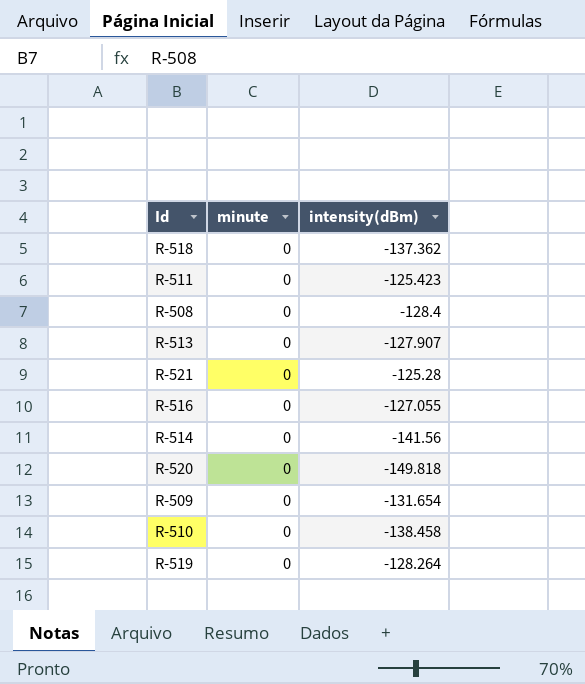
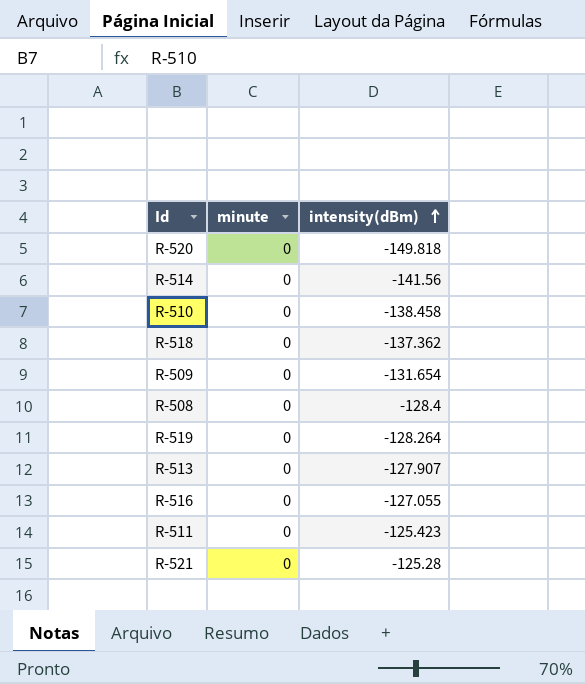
row order: none -> intensity(dBm) ascending

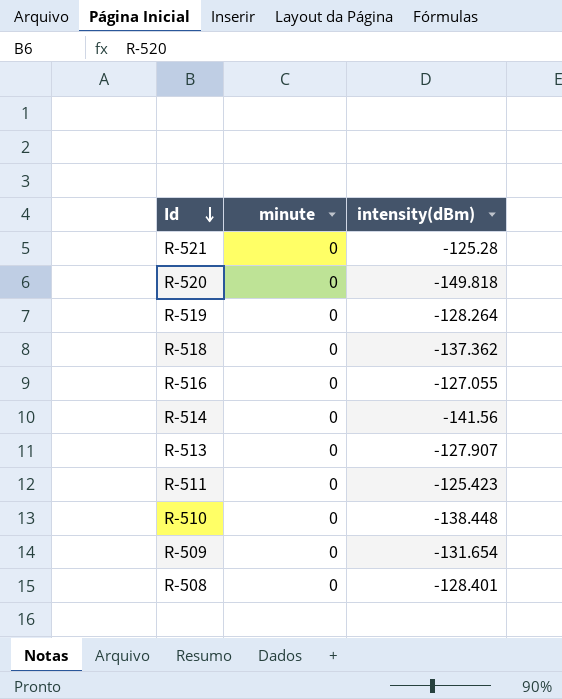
row order: intensity(dBm) ascending -> Id descending
R-510 | intensity(dBm): -138.458 -> -138.448
R-508 | intensity(dBm): -128.4 -> -128.401

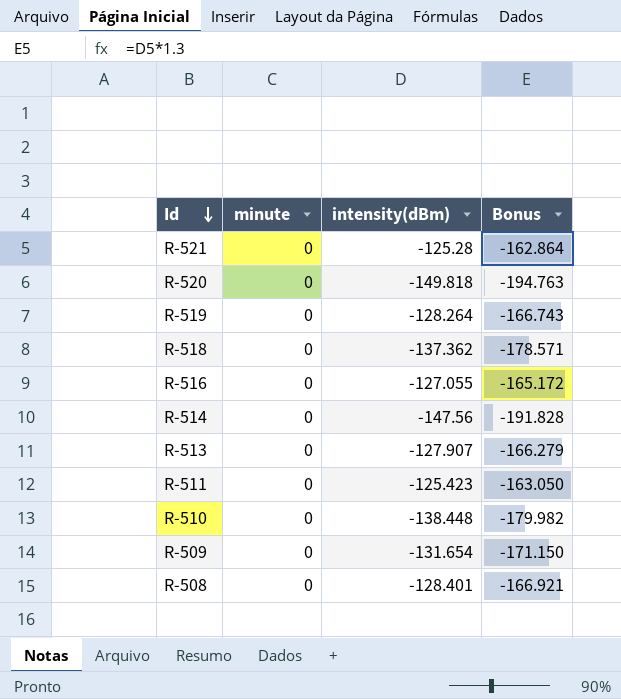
column Bonus | formula: none -> [intensity(dBm)] * 1.3
R-514 | intensity(dBm): -141.56 -> -147.56

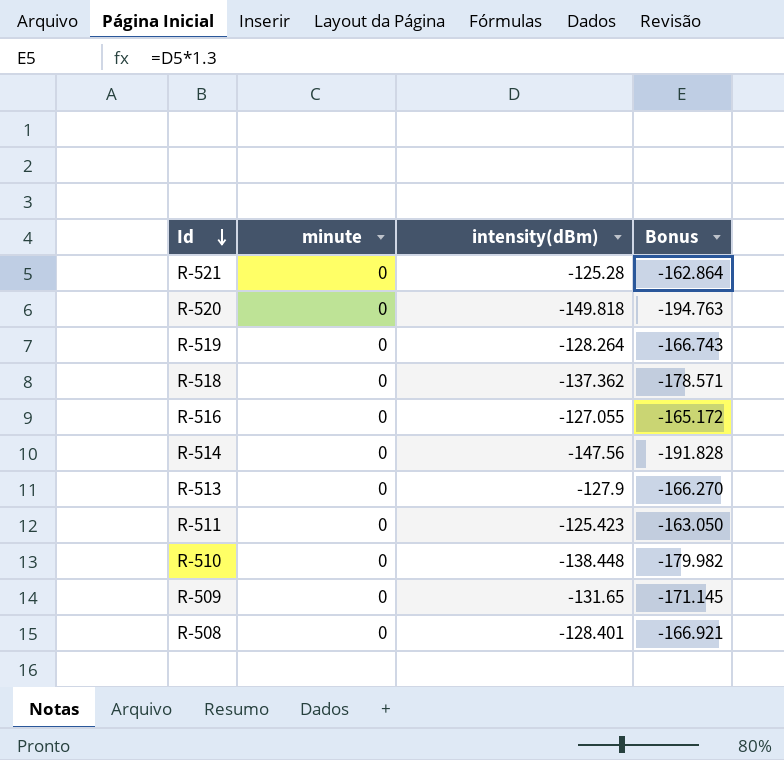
R-513 | intensity(dBm): -127.907 -> -127.9
R-513 | Bonus: -166.279 -> -166.270
R-509 | intensity(dBm): -131.654 -> -131.65
R-509 | Bonus: -171.150 -> -171.145

